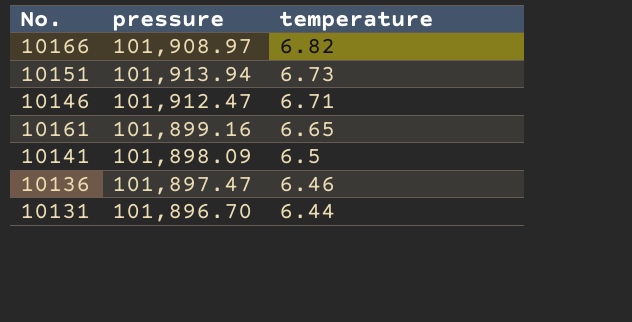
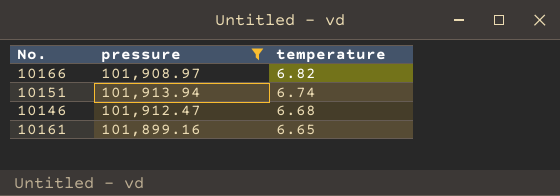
filter: none -> pressure >= 101,899.16
10151 | temperature: 6.73 -> 6.74
10146 | temperature: 6.71 -> 6.68

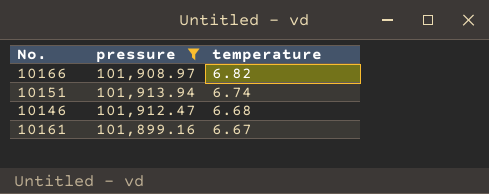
10161 | temperature: 6.65 -> 6.67

